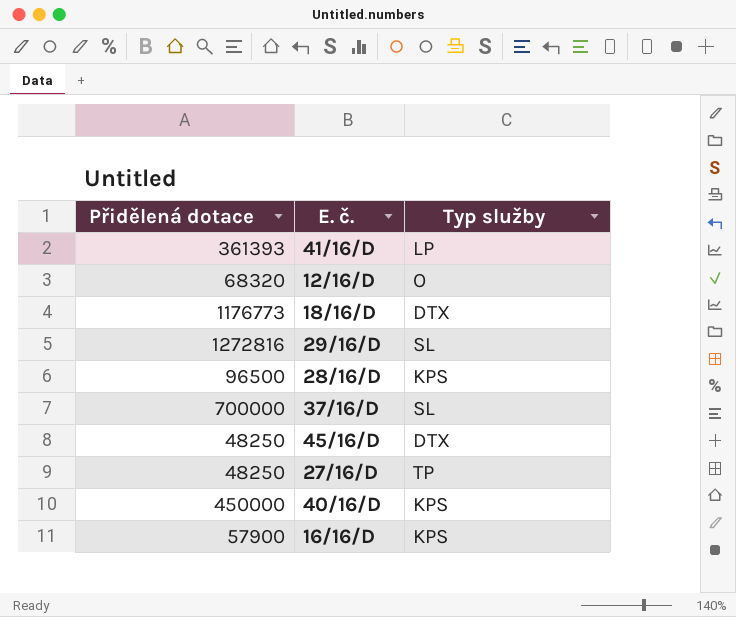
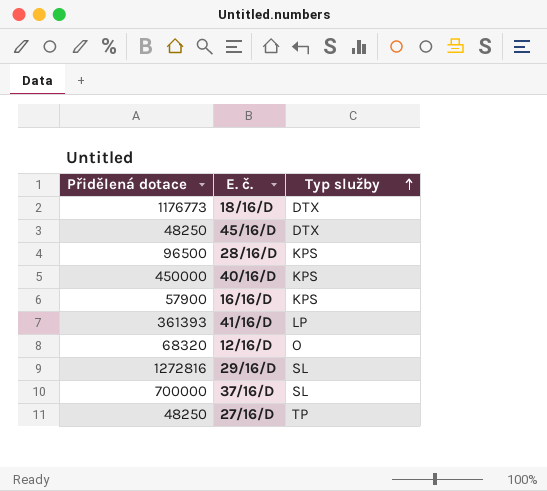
row order: none -> Typ služby ascending

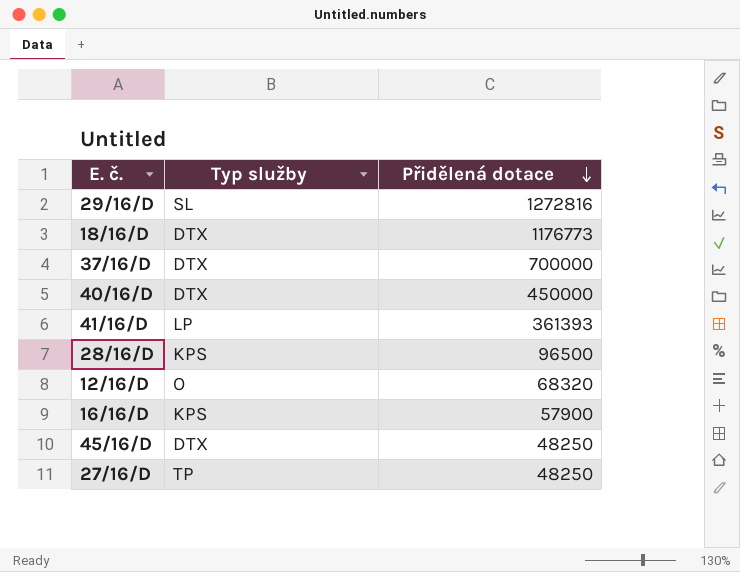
row order: Typ služby ascending -> Přidělená dotace descending
column Přidělená dotace | position: 1 -> 3
37/16/D | Typ služby: SL -> DTX
40/16/D | Typ služby: KPS -> DTX

